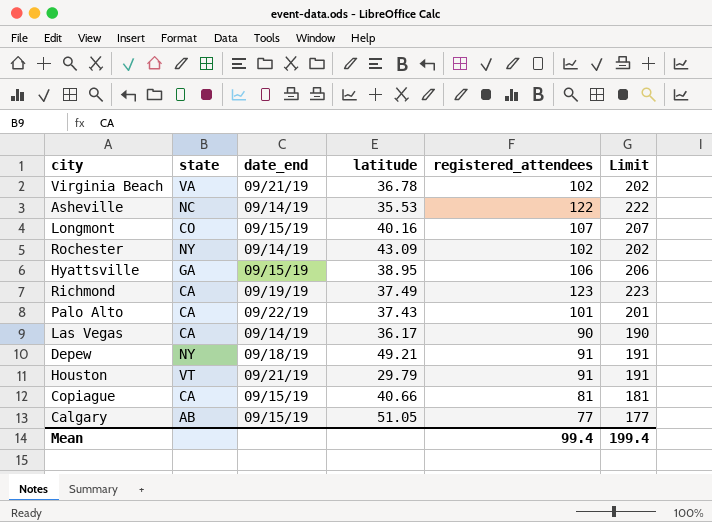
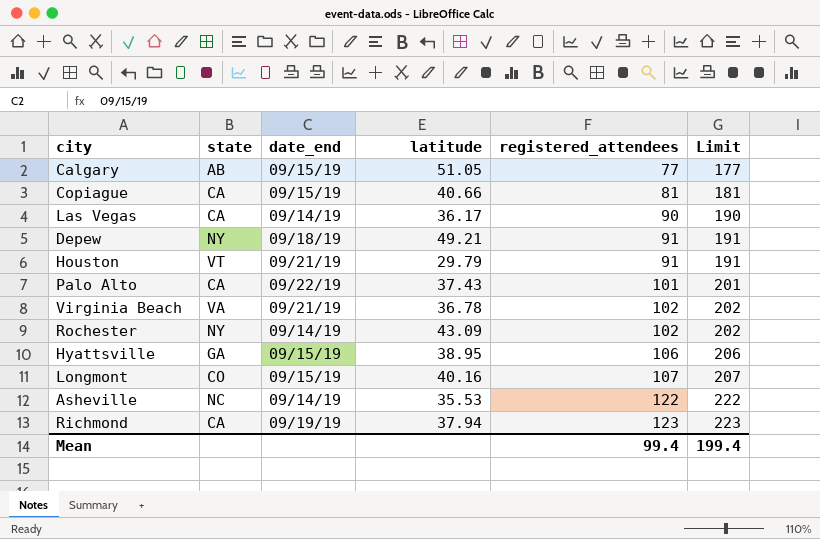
row order: none -> registered_attendees ascending
Richmond | latitude: 37.49 -> 37.94

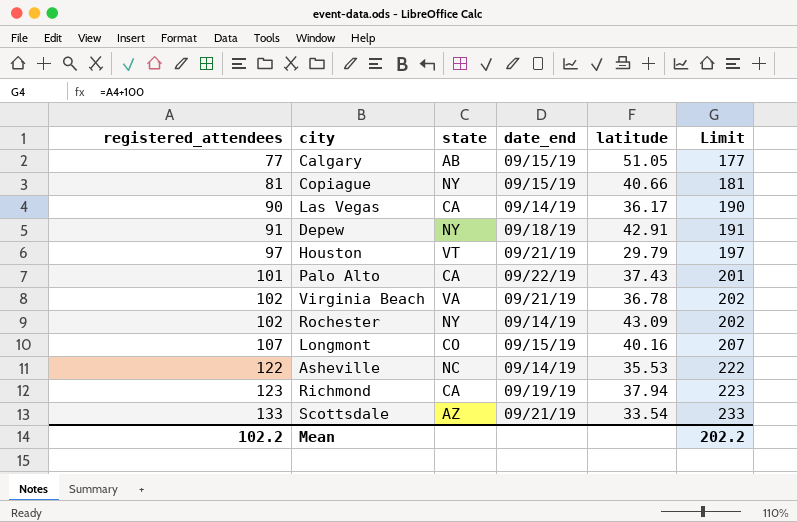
column registered_attendees | position: 5 -> 1
row Hyattsville: GA | 09/15/19 | 38.95 | 106 | 206 -> none
Copiague | state: CA -> NY
Depew | latitude: 49.21 -> 42.91
Houston | registered_attendees: 91 -> 97
Houston | Limit: 191 -> 197
row Scottsdale: none -> 133 | AZ | 09/21/19 | 33.54 | 233
Mean | registered_attendees: 99.4 -> 102.2
Mean | Limit: 199.4 -> 202.2

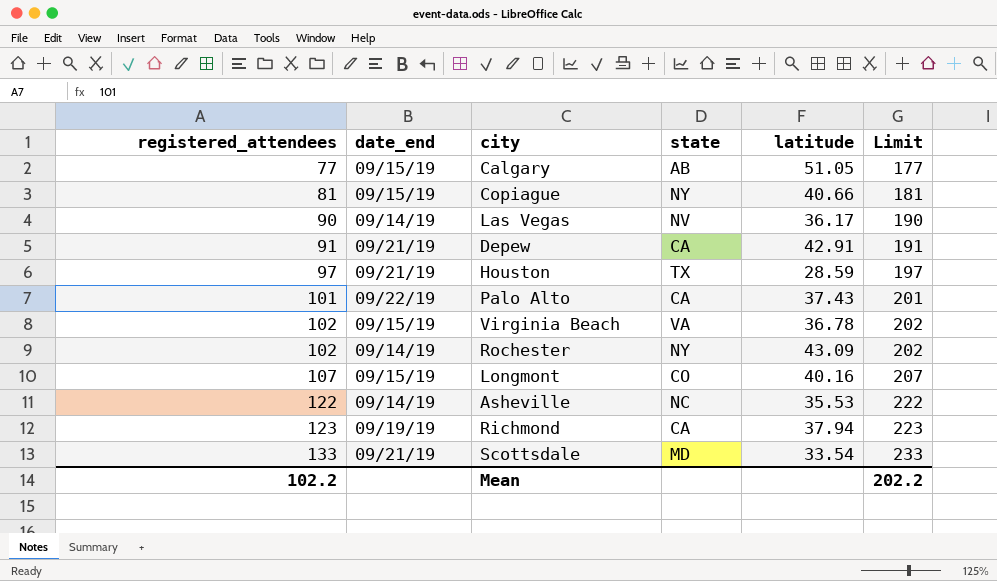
column date_end | position: 4 -> 2
Las Vegas | state: CA -> NV
Depew | date_end: 09/18/19 -> 09/21/19
Depew | state: NY -> CA
Houston | state: VT -> TX
Houston | latitude: 29.79 -> 28.59
Virginia Beach | date_end: 09/21/19 -> 09/15/19
Scottsdale | state: AZ -> MD

